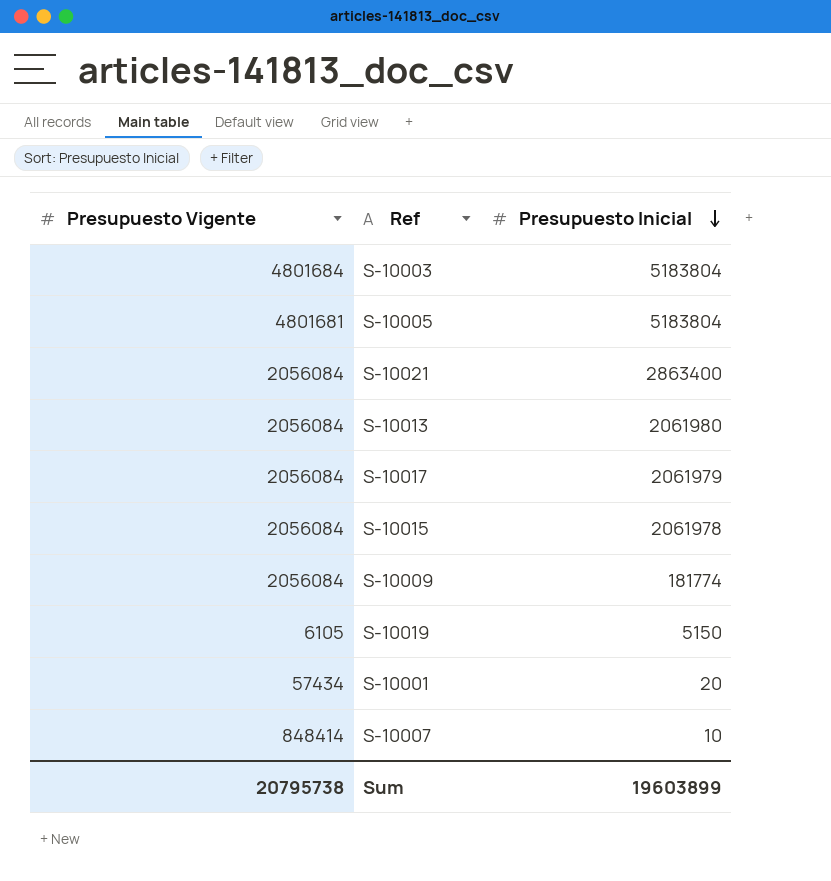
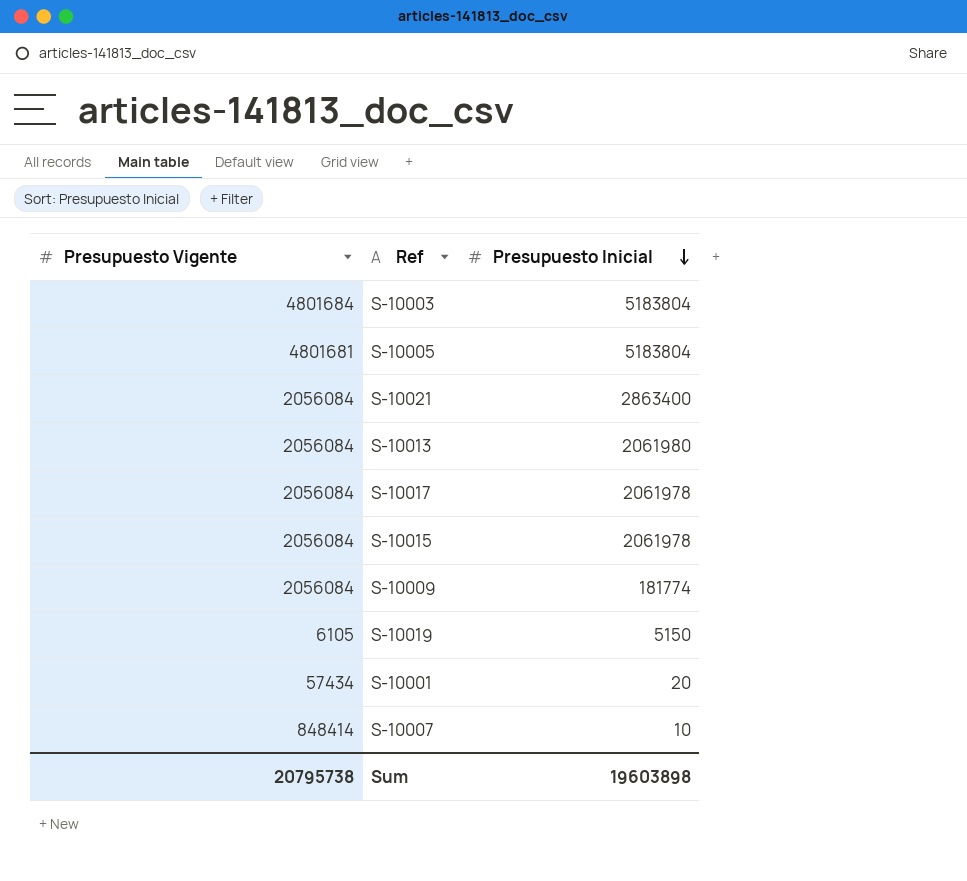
S-10017 | Presupuesto Inicial: 2061979 -> 2061978
Sum | Presupuesto Inicial: 19603899 -> 19603898

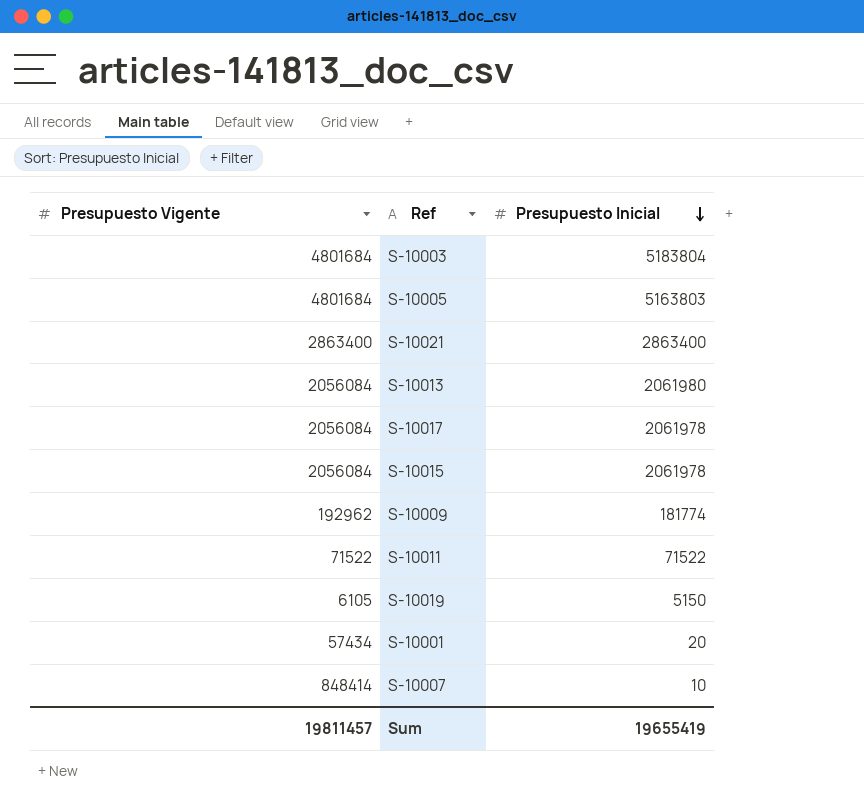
S-10005 | Presupuesto Vigente: 4801681 -> 4801684
S-10005 | Presupuesto Inicial: 5183804 -> 5163803
S-10021 | Presupuesto Vigente: 2056084 -> 2863400
S-10009 | Presupuesto Vigente: 2056084 -> 192962
row S-10011: none -> 71522 | 71522
Sum | Presupuesto Vigente: 20795738 -> 19811457
Sum | Presupuesto Inicial: 19603898 -> 19655419

